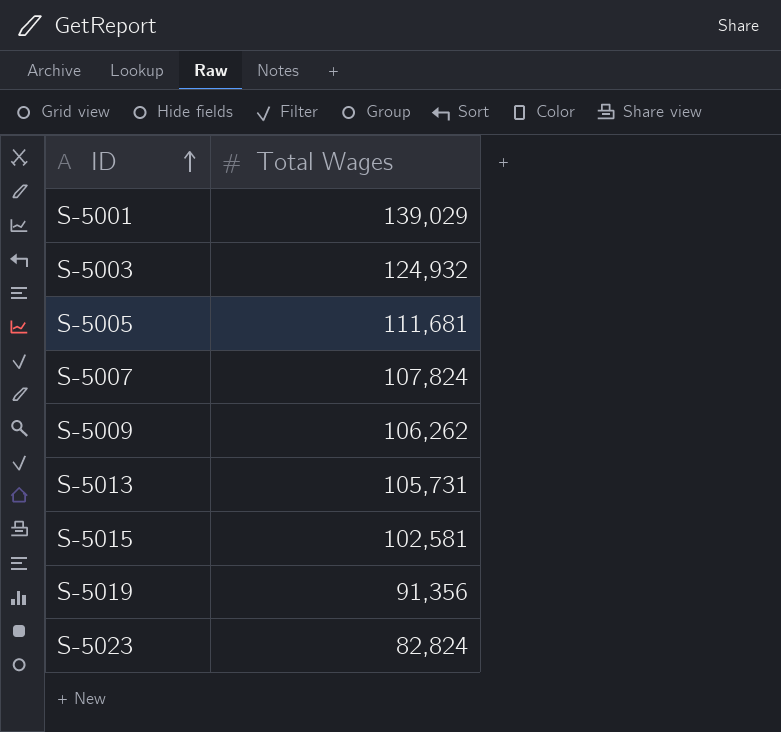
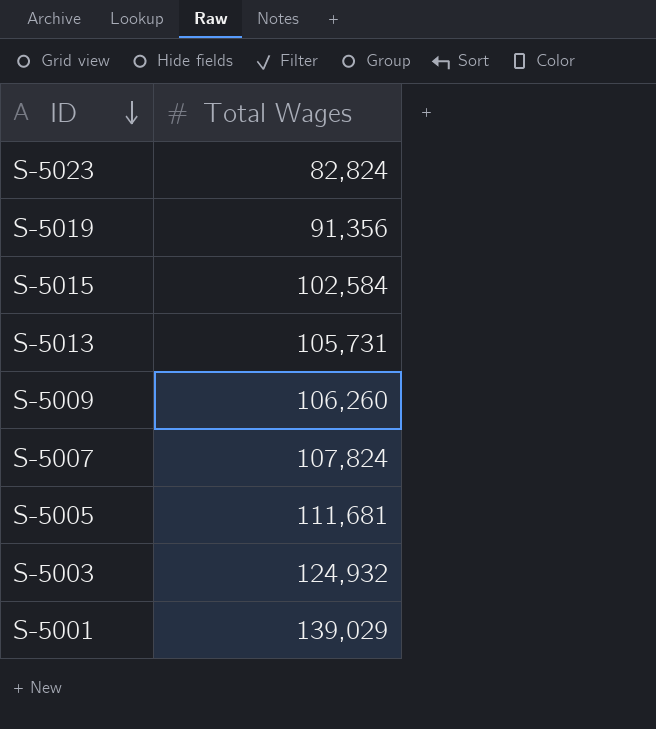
row order: ID ascending -> ID descending
S-5015 | Total Wages: 102,581 -> 102,584
S-5009 | Total Wages: 106,262 -> 106,260

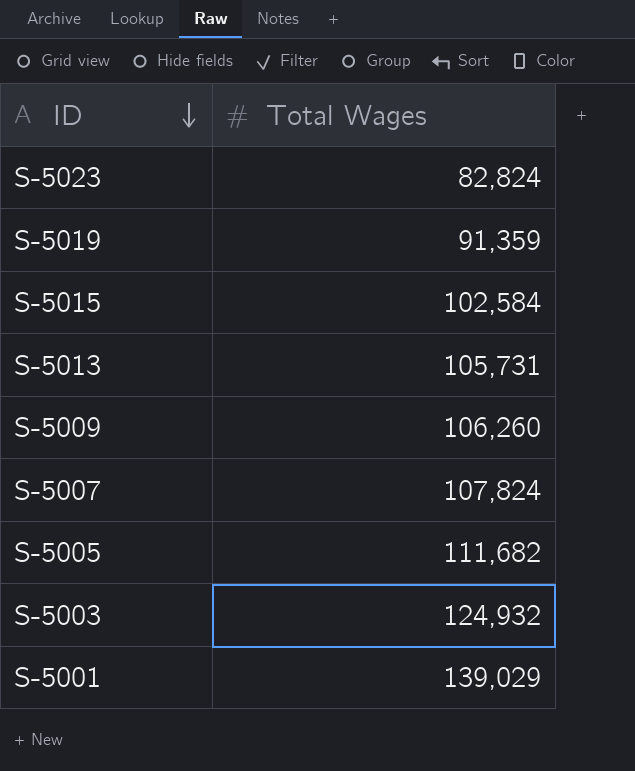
S-5019 | Total Wages: 91,356 -> 91,359
S-5005 | Total Wages: 111,681 -> 111,682

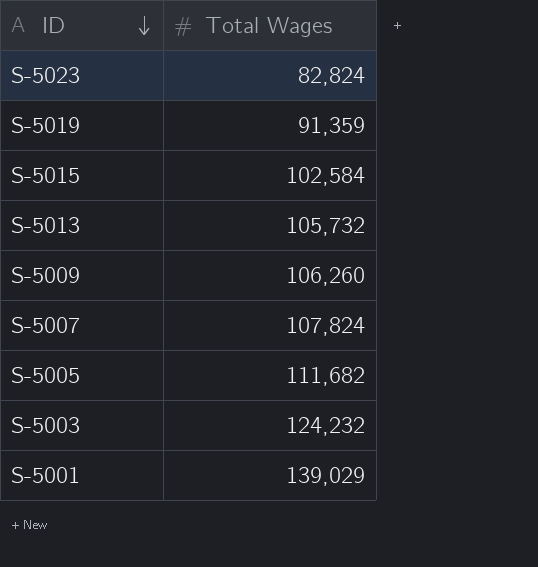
S-5013 | Total Wages: 105,731 -> 105,732
S-5003 | Total Wages: 124,932 -> 124,232

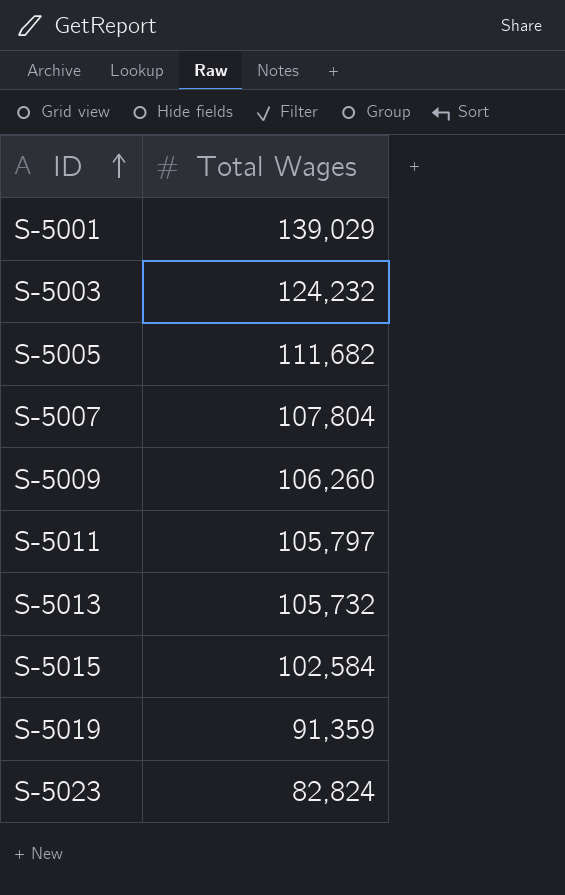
row order: ID descending -> ID ascending
S-5007 | Total Wages: 107,824 -> 107,804
row S-5011: none -> 105,797

